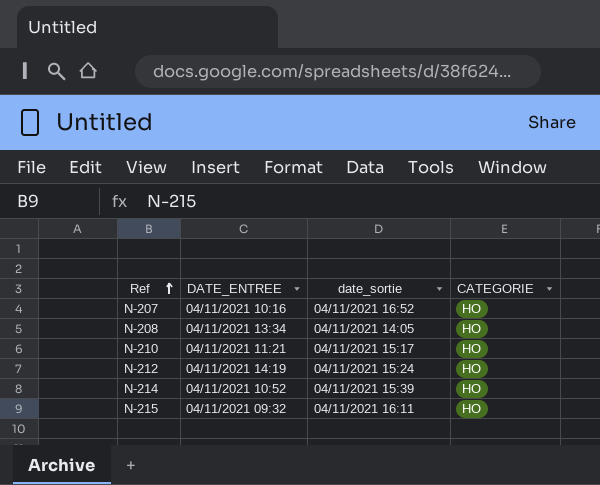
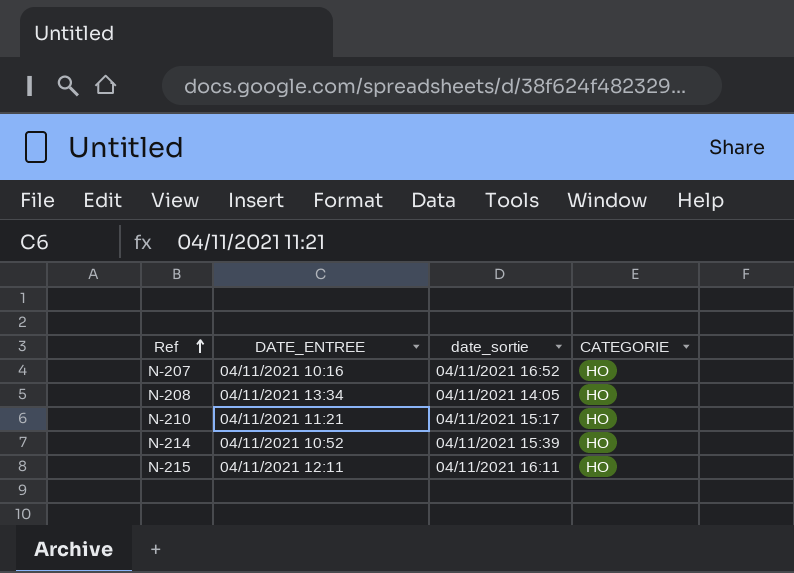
row N-212: 04/11/2021 14:19 | 04/11/2021 15:24 | HO -> none
N-215 | DATE_ENTREE: 04/11/2021 09:32 -> 04/11/2021 12:11

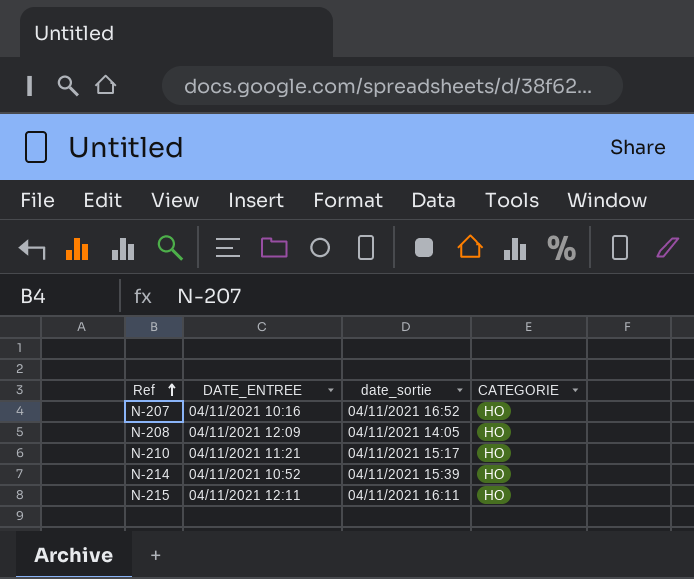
N-208 | DATE_ENTREE: 04/11/2021 13:34 -> 04/11/2021 12:09

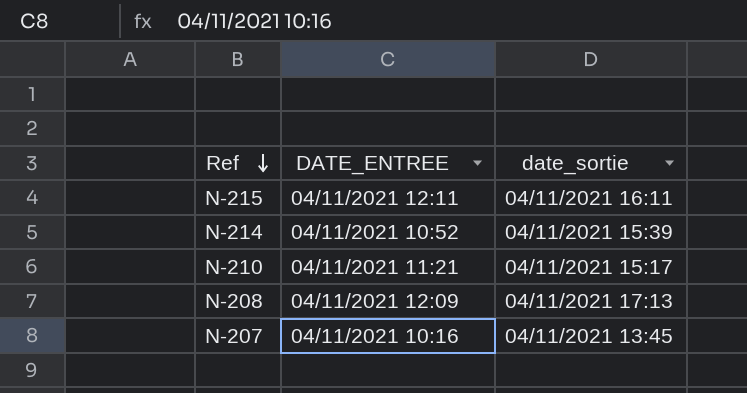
row order: Ref ascending -> Ref descending
column CATEGORIE | position: 4 -> none
N-208 | date_sortie: 04/11/2021 14:05 -> 04/11/2021 17:13
N-207 | date_sortie: 04/11/2021 16:52 -> 04/11/2021 13:45

